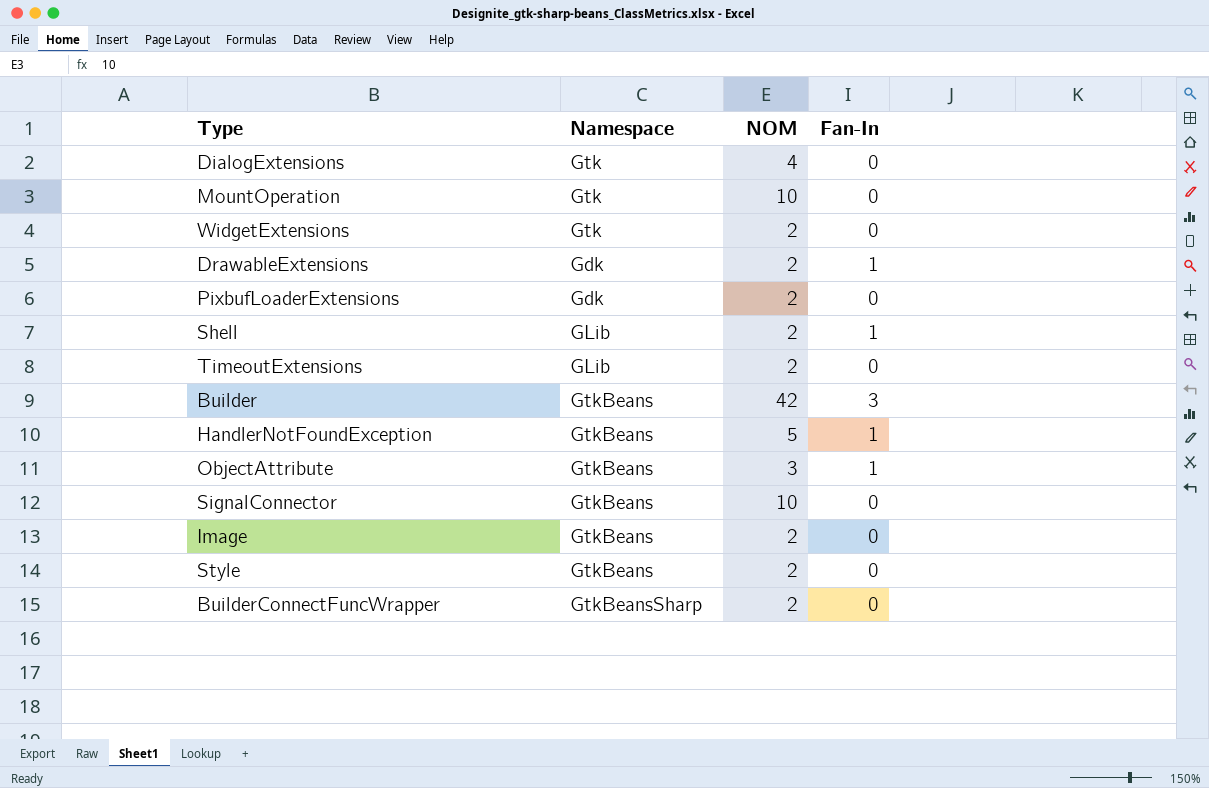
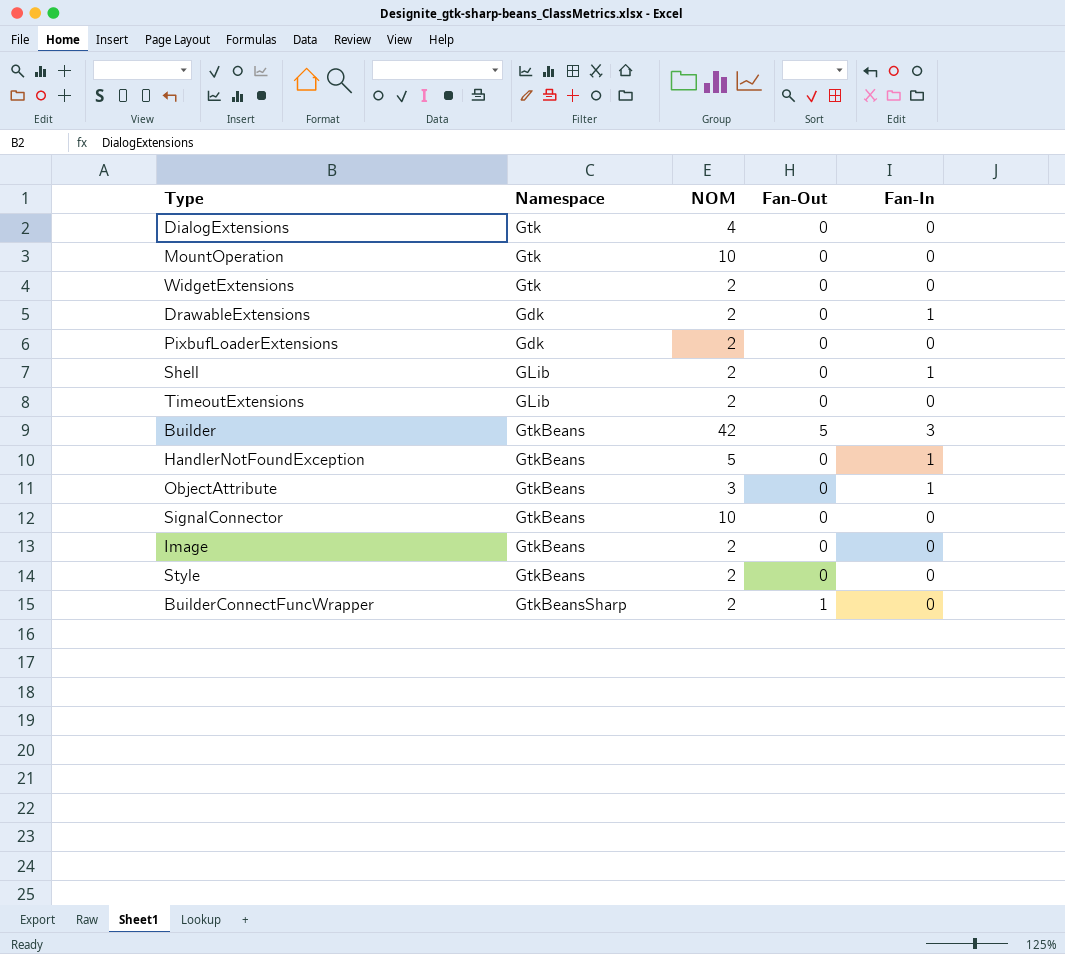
column Fan-Out | position: none -> 4

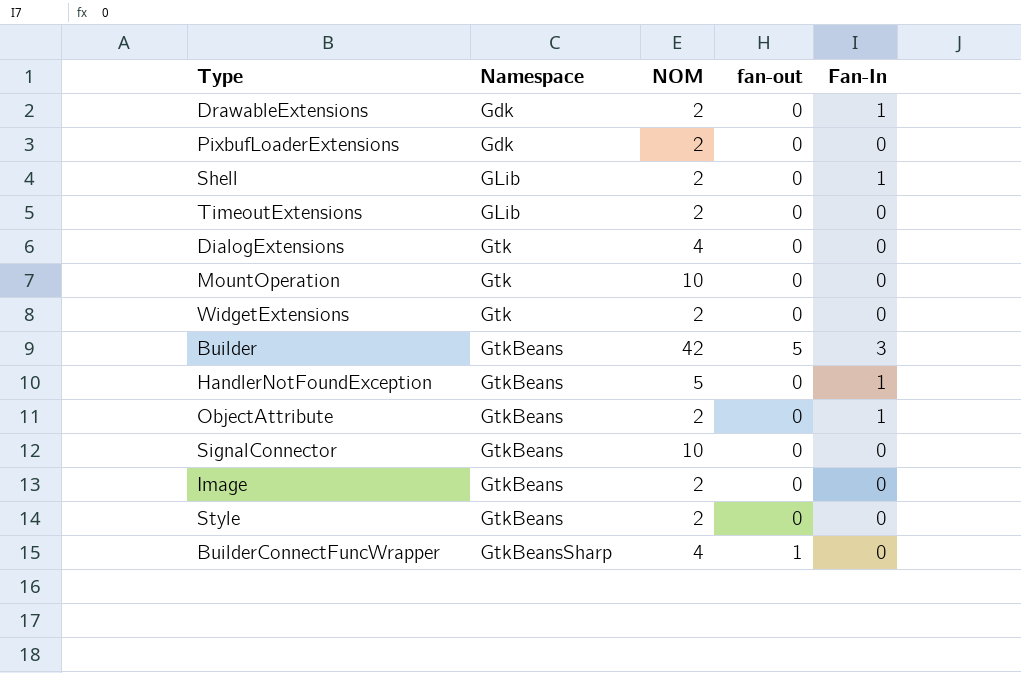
row order: none -> Namespace ascending
column name: Fan-Out -> fan-out
ObjectAttribute | NOM: 3 -> 2
BuilderConnectFuncWrapper | NOM: 2 -> 4

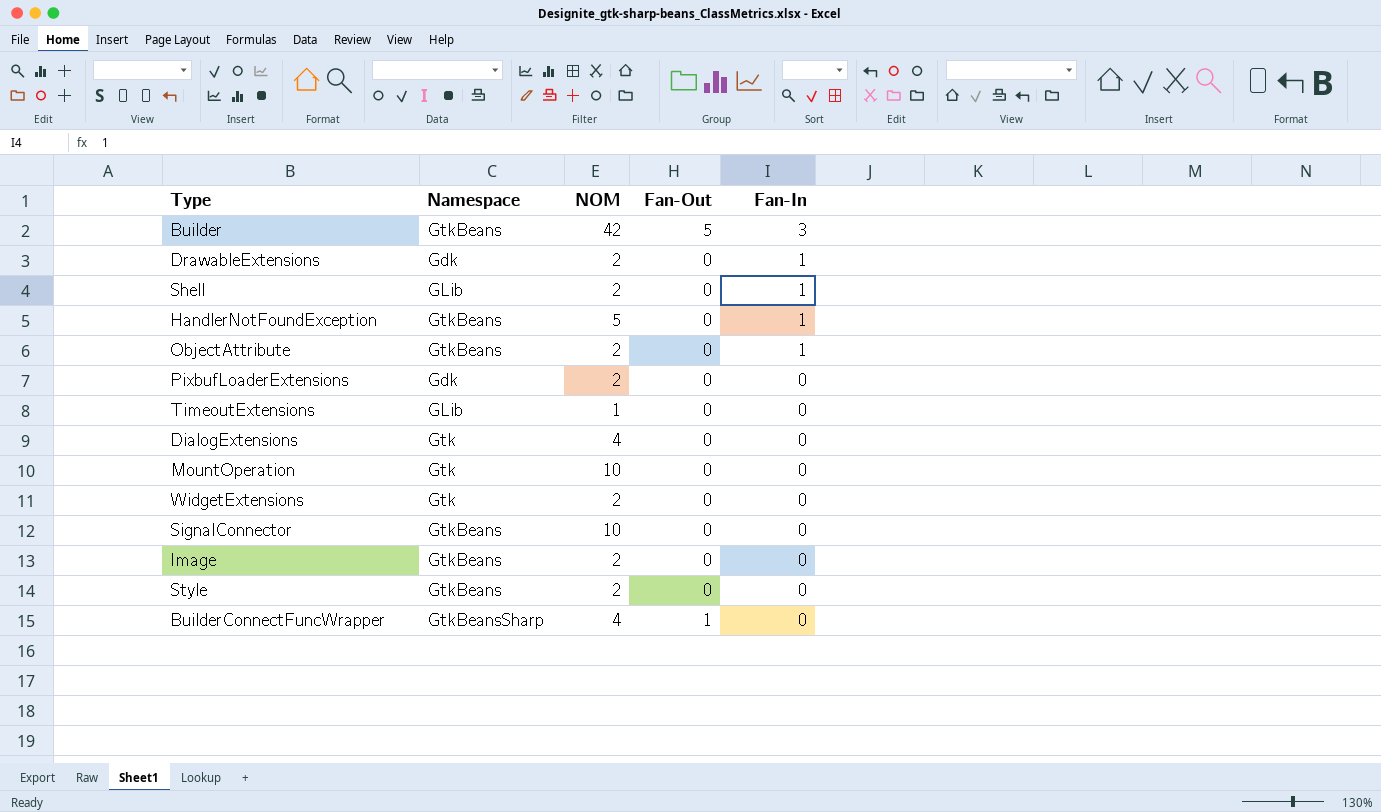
row order: Namespace ascending -> Fan-In descending
column name: fan-out -> Fan-Out
TimeoutExtensions | NOM: 2 -> 1

